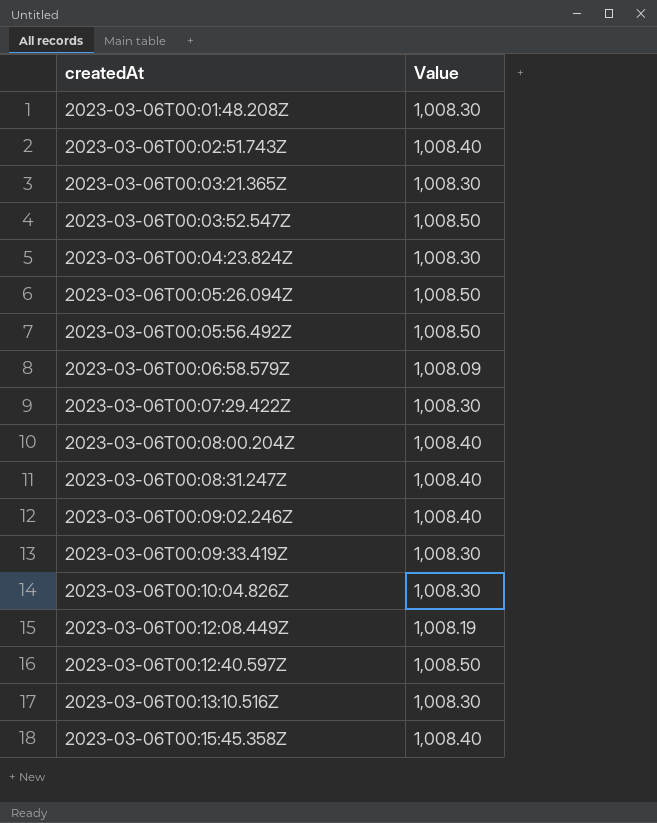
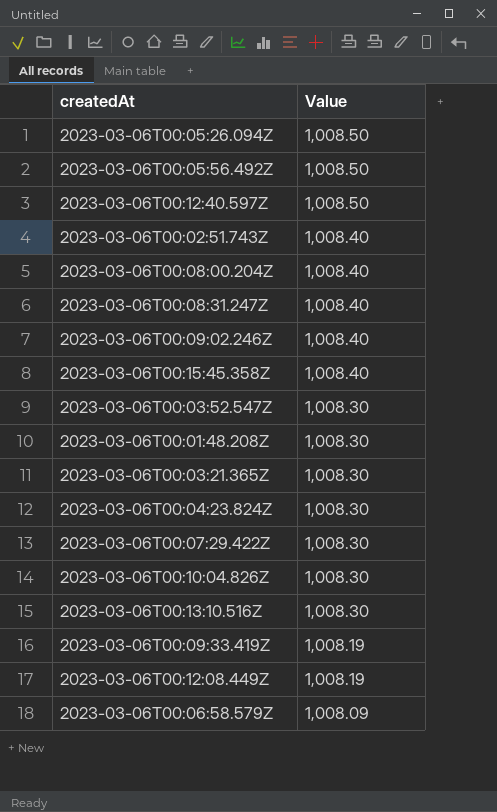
row order: createdAt ascending -> Value descending
2023-03-06T00:03:52.547Z | Value: 1,008.50 -> 1,008.30
2023-03-06T00:09:33.419Z | Value: 1,008.30 -> 1,008.19

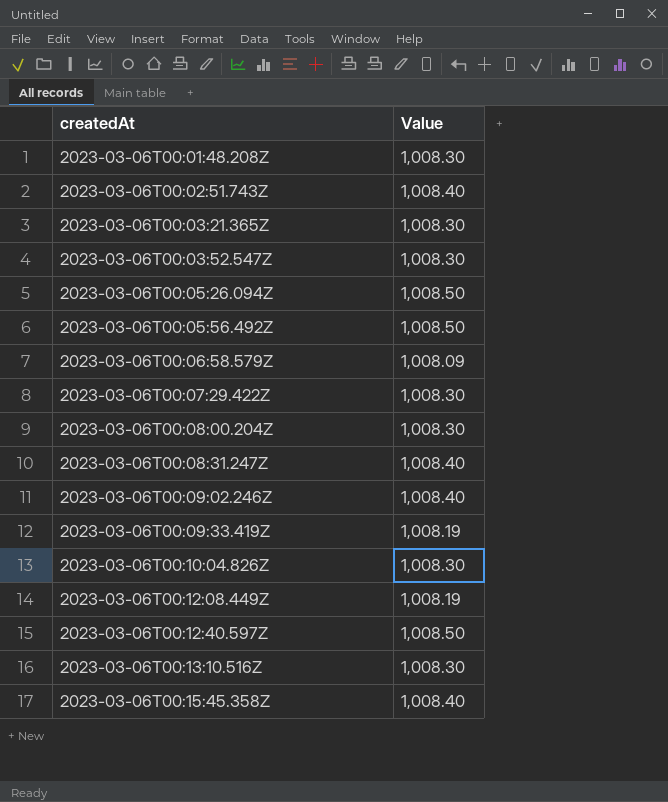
row order: Value descending -> createdAt ascending
row 2023-03-06T00:04:23.824Z: 1,008.30 -> none
2023-03-06T00:08:00.204Z | Value: 1,008.40 -> 1,008.30

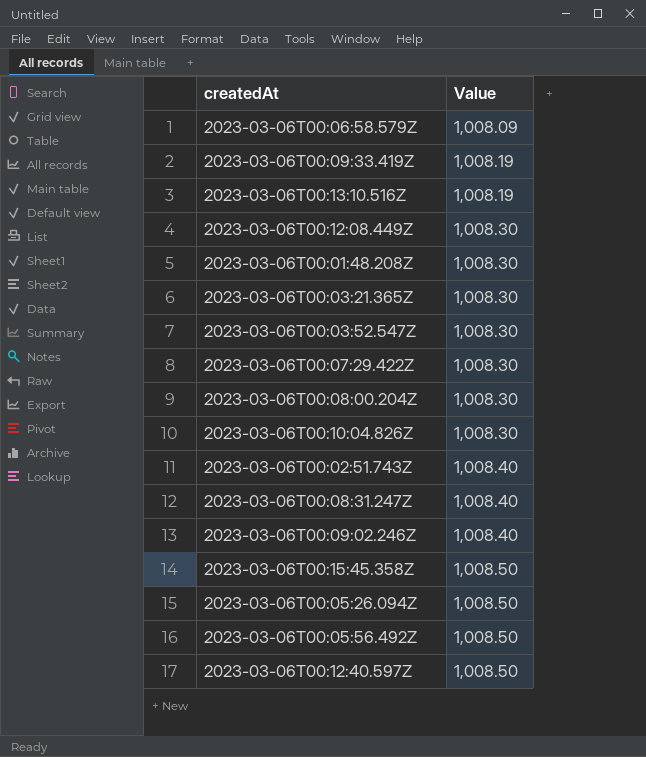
row order: createdAt ascending -> Value ascending
2023-03-06T00:13:10.516Z | Value: 1,008.30 -> 1,008.19
2023-03-06T00:12:08.449Z | Value: 1,008.19 -> 1,008.30
2023-03-06T00:15:45.358Z | Value: 1,008.40 -> 1,008.50

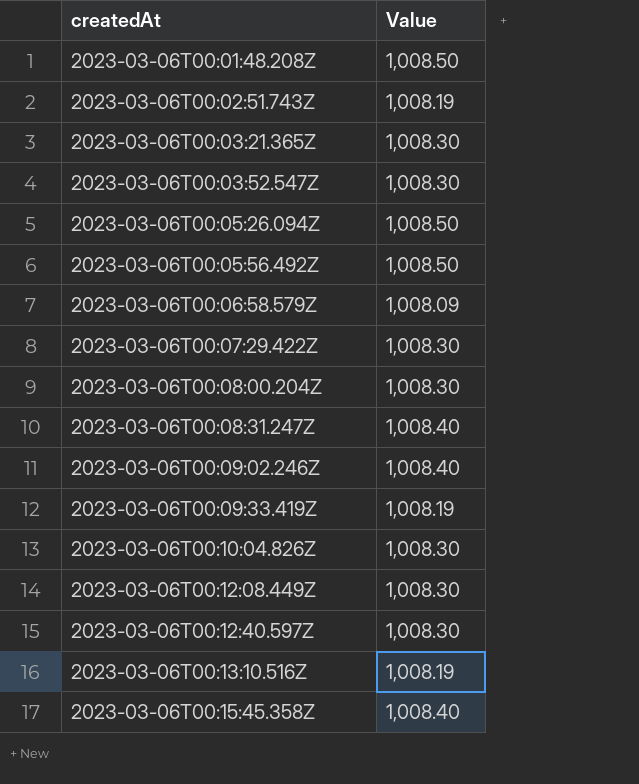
row order: Value ascending -> createdAt ascending
2023-03-06T00:01:48.208Z | Value: 1,008.30 -> 1,008.50
2023-03-06T00:02:51.743Z | Value: 1,008.40 -> 1,008.19
2023-03-06T00:12:40.597Z | Value: 1,008.50 -> 1,008.30
2023-03-06T00:15:45.358Z | Value: 1,008.50 -> 1,008.40

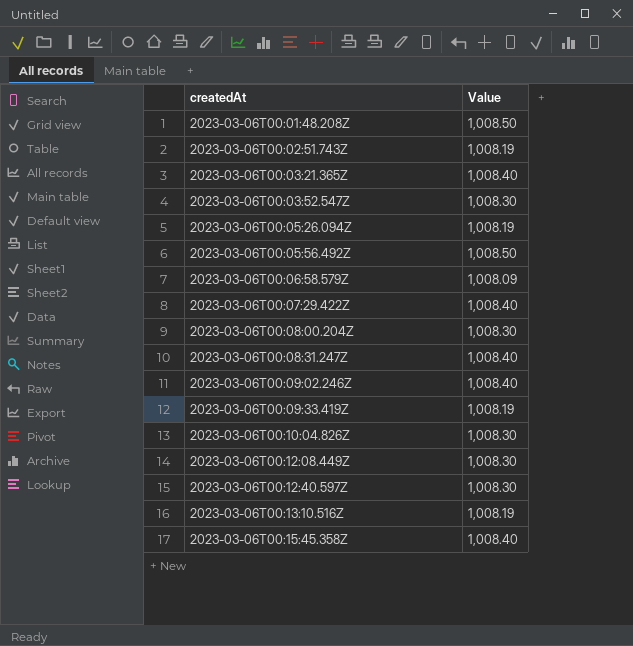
2023-03-06T00:03:21.365Z | Value: 1,008.30 -> 1,008.40
2023-03-06T00:05:26.094Z | Value: 1,008.50 -> 1,008.19
2023-03-06T00:07:29.422Z | Value: 1,008.30 -> 1,008.40

